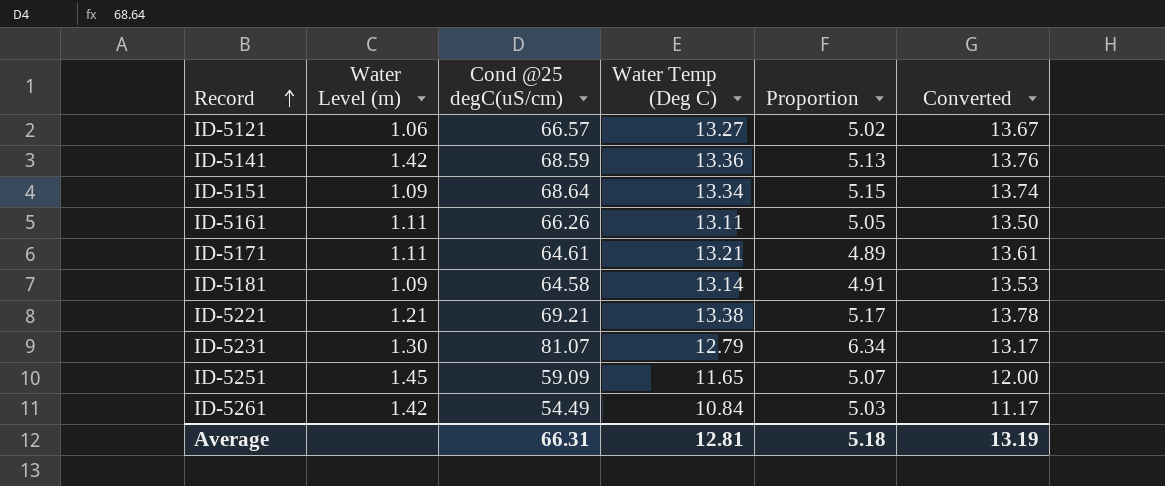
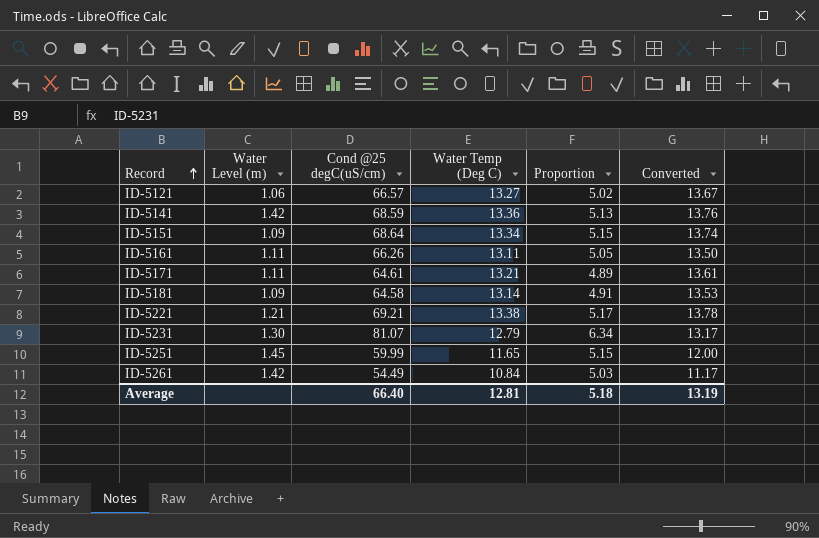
ID-5251 | Cond @25 degC(uS/cm): 59.09 -> 59.99
ID-5251 | Proportion: 5.07 -> 5.15
Average | Cond @25 degC(uS/cm): 66.31 -> 66.40

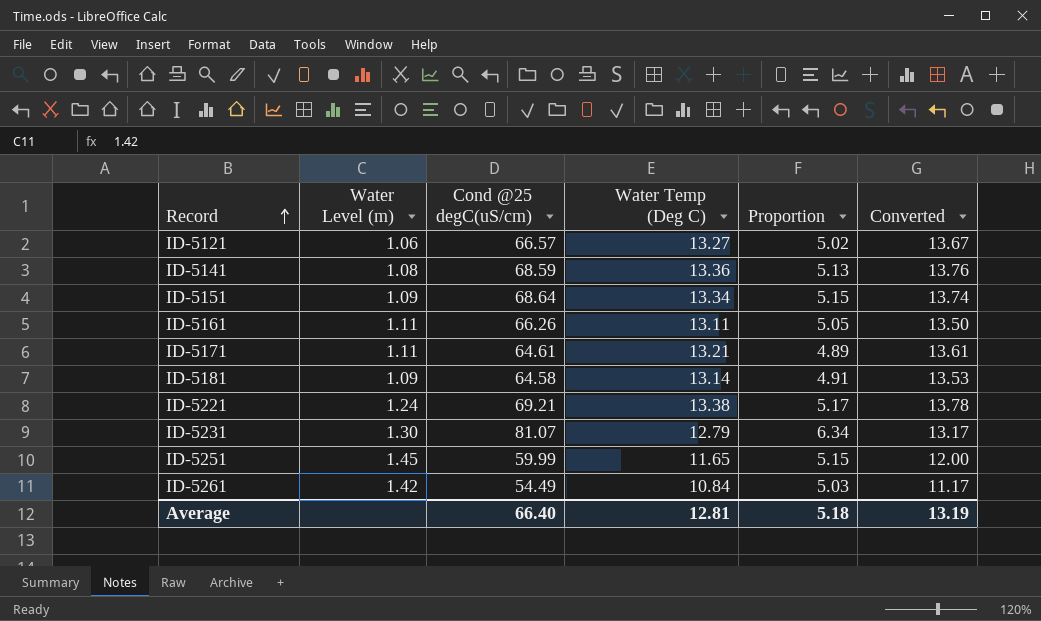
ID-5141 | Water Level (m): 1.42 -> 1.08
ID-5221 | Water Level (m): 1.21 -> 1.24

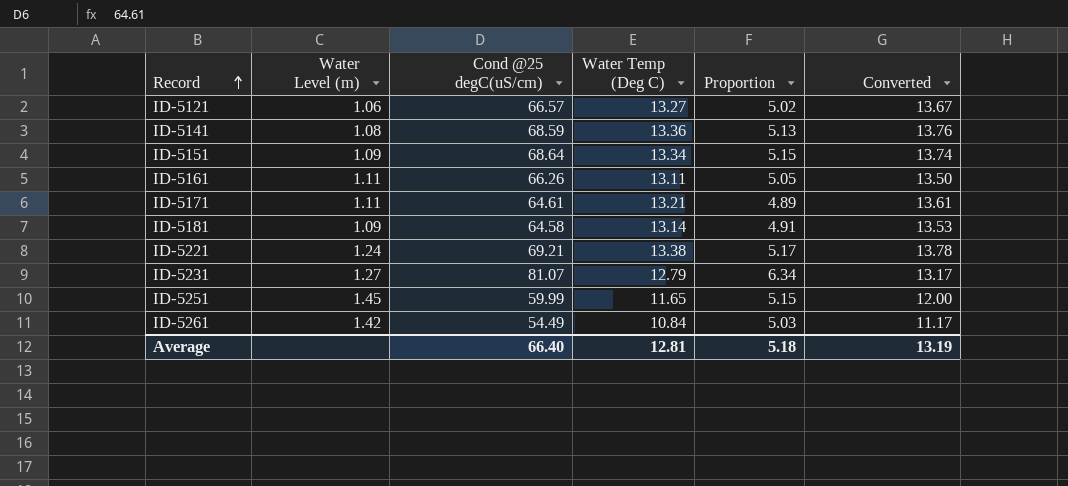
ID-5231 | Water Level (m): 1.30 -> 1.27

